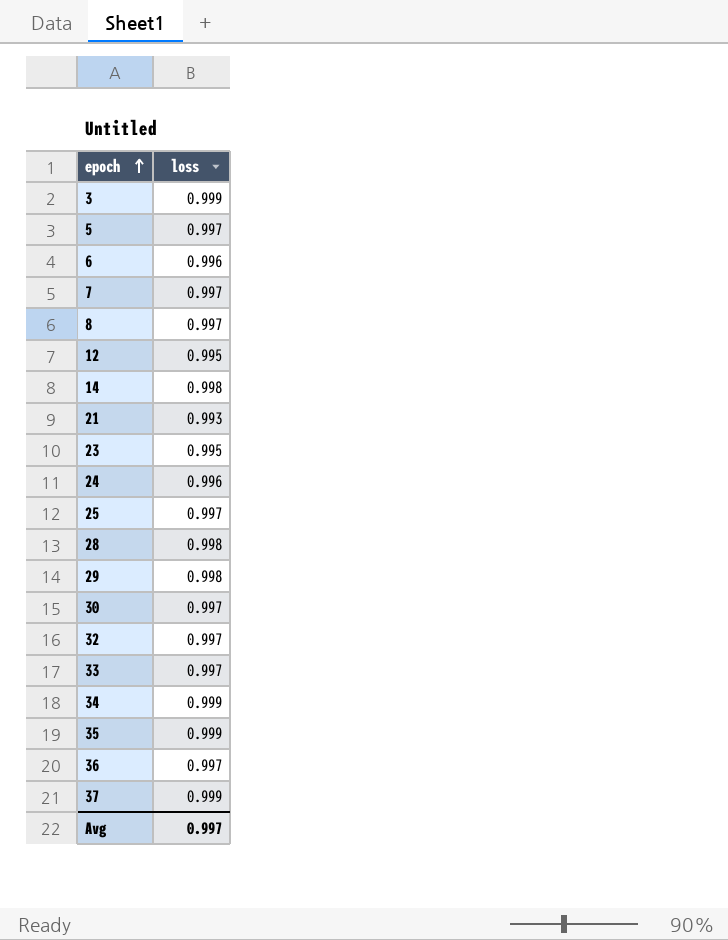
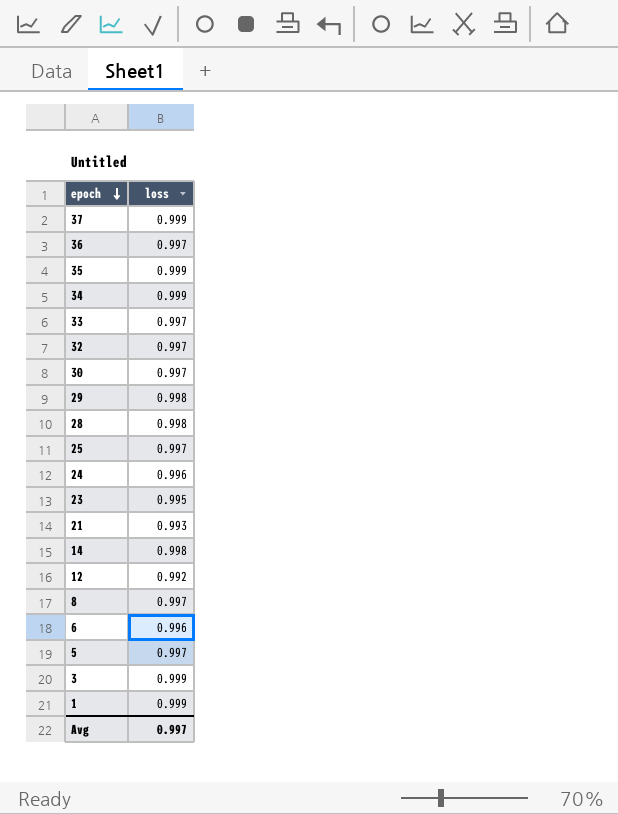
row order: epoch ascending -> epoch descending
row 7: 0.997 -> none
12 | loss: 0.995 -> 0.992
row 1: none -> 0.999

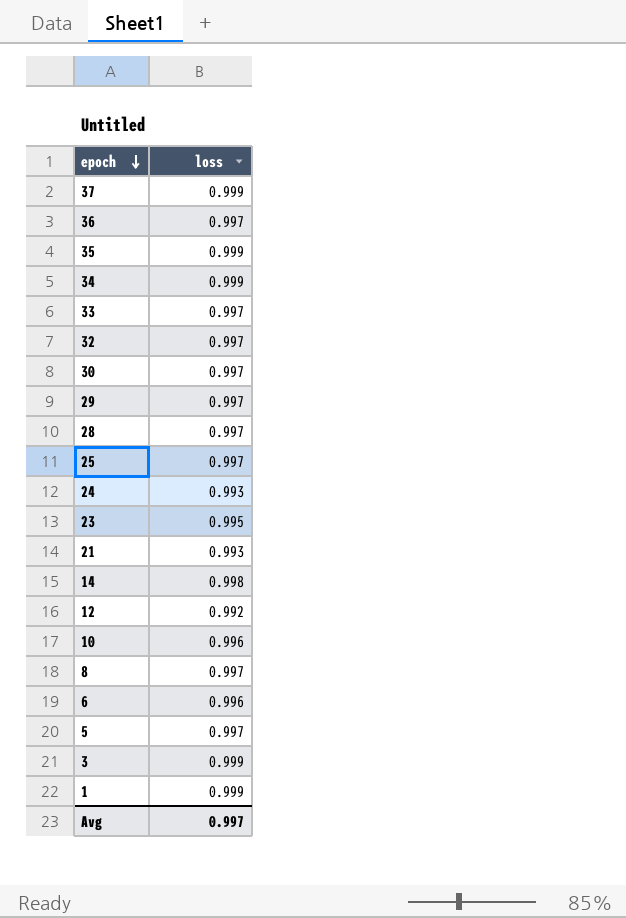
29 | loss: 0.998 -> 0.997
28 | loss: 0.998 -> 0.997
24 | loss: 0.996 -> 0.993
row 10: none -> 0.996

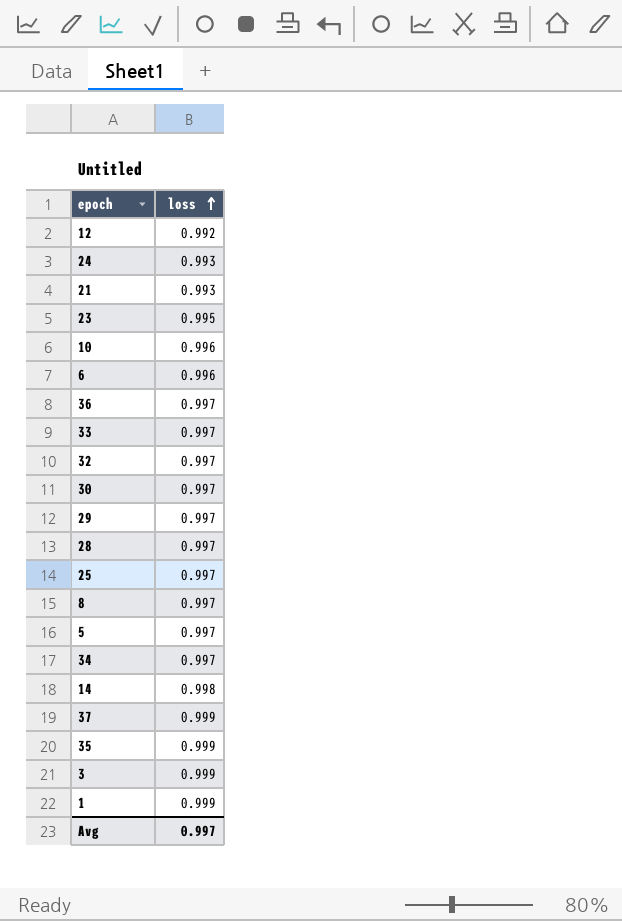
row order: epoch descending -> loss ascending
34 | loss: 0.999 -> 0.997

